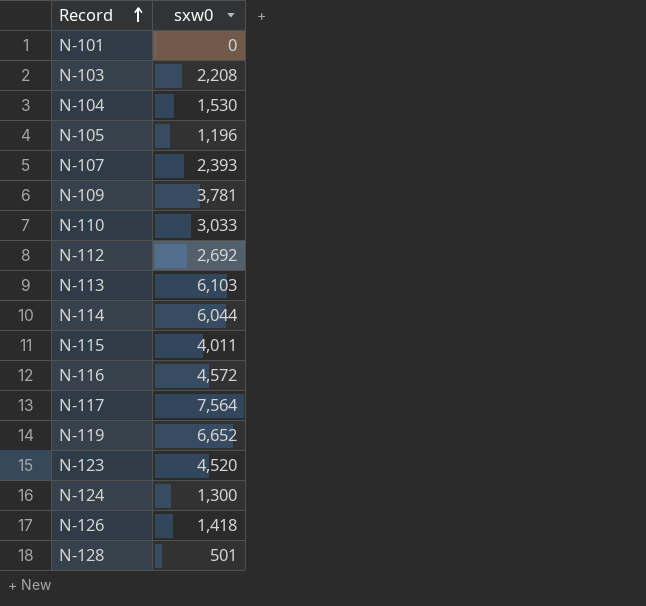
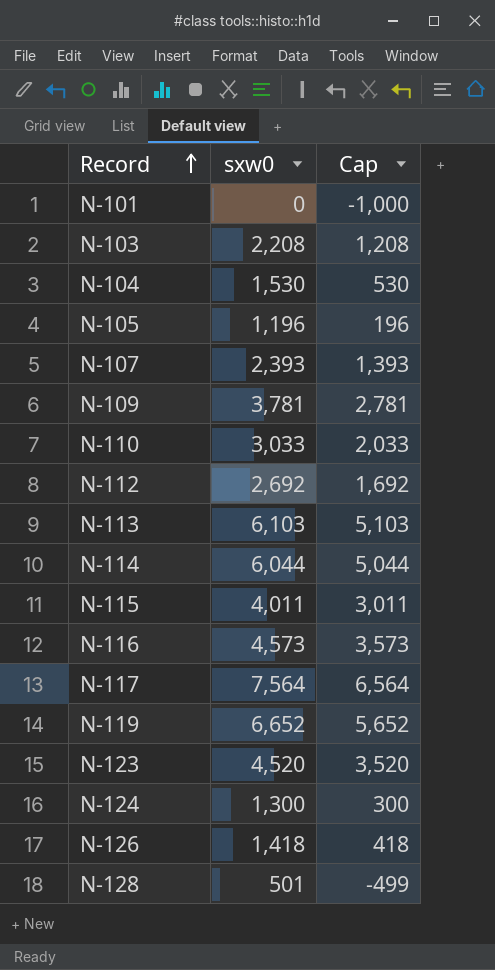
column Cap | formula: none -> [sxw0] - 1000
N-116 | sxw0: 4,572 -> 4,573

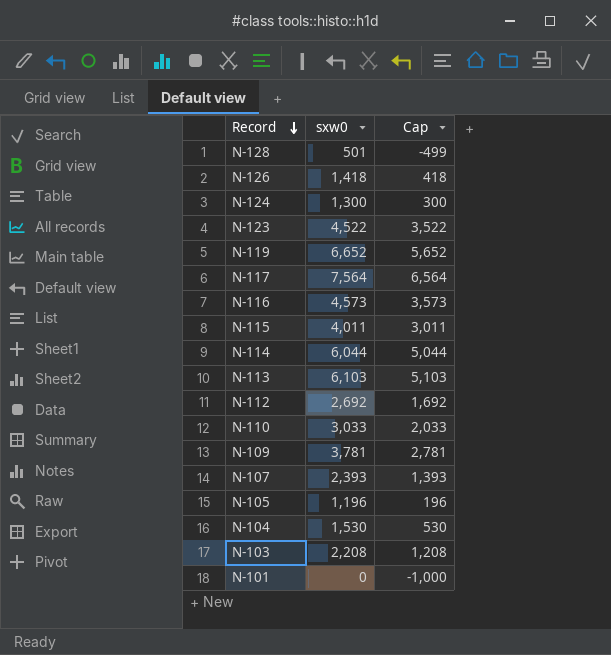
row order: Record ascending -> Record descending
N-123 | sxw0: 4,520 -> 4,522
N-123 | Cap: 3,520 -> 3,522

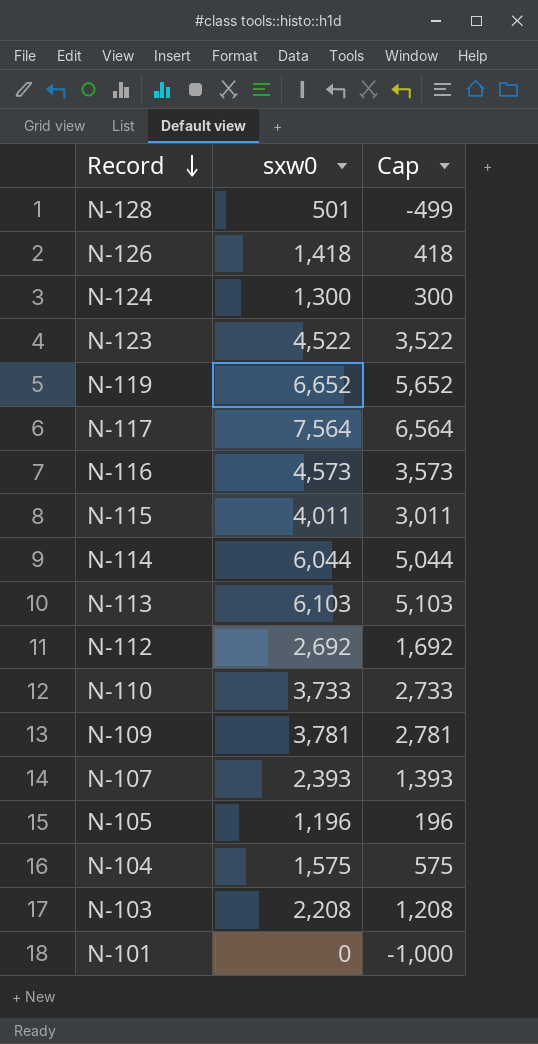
N-110 | sxw0: 3,033 -> 3,733
N-110 | Cap: 2,033 -> 2,733
N-104 | sxw0: 1,530 -> 1,575
N-104 | Cap: 530 -> 575

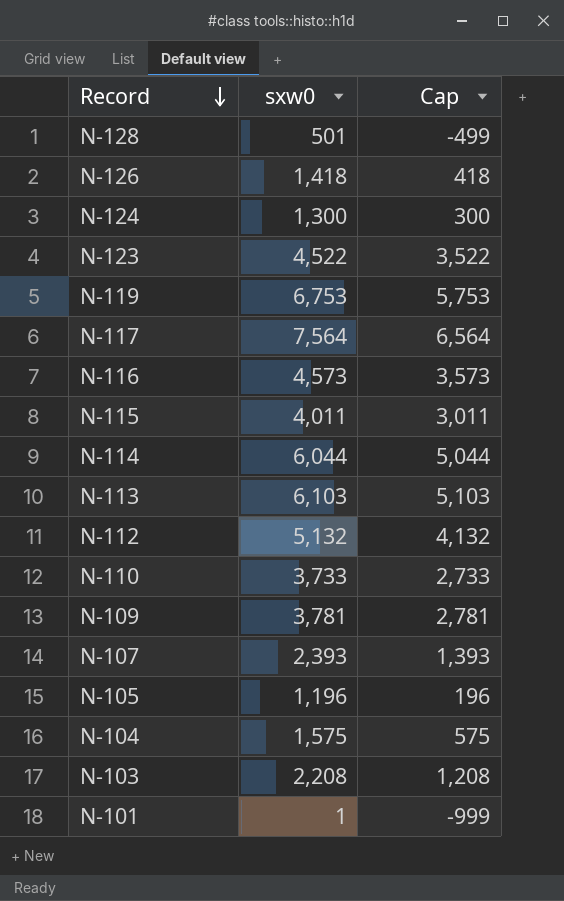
N-119 | sxw0: 6,652 -> 6,753
N-119 | Cap: 5,652 -> 5,753
N-112 | sxw0: 2,692 -> 5,132
N-112 | Cap: 1,692 -> 4,132
N-101 | sxw0: 0 -> 1
N-101 | Cap: -1,000 -> -999

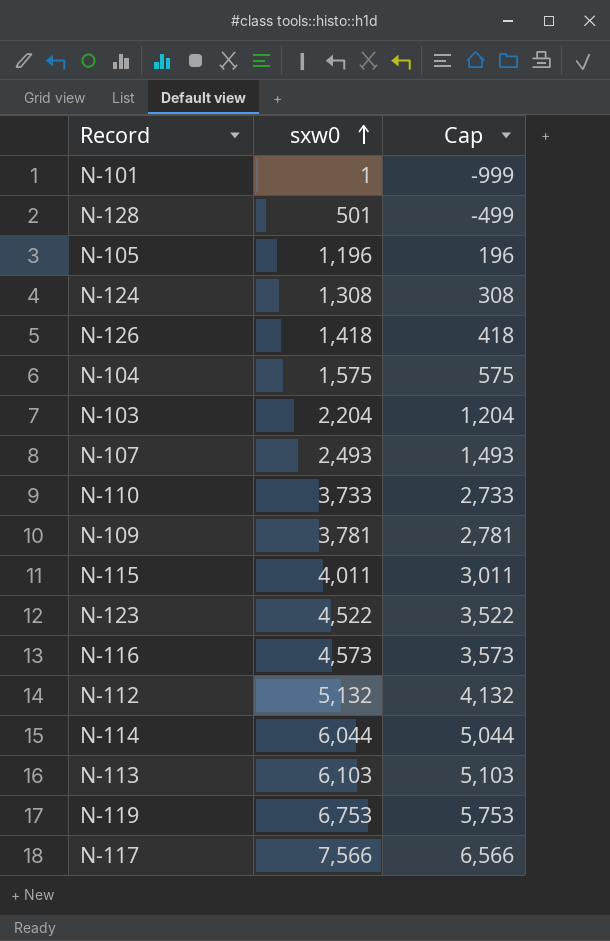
row order: Record descending -> sxw0 ascending
N-124 | sxw0: 1,300 -> 1,308
N-124 | Cap: 300 -> 308
N-103 | sxw0: 2,208 -> 2,204
N-103 | Cap: 1,208 -> 1,204
N-107 | sxw0: 2,393 -> 2,493
N-107 | Cap: 1,393 -> 1,493
N-117 | sxw0: 7,564 -> 7,566
N-117 | Cap: 6,564 -> 6,566

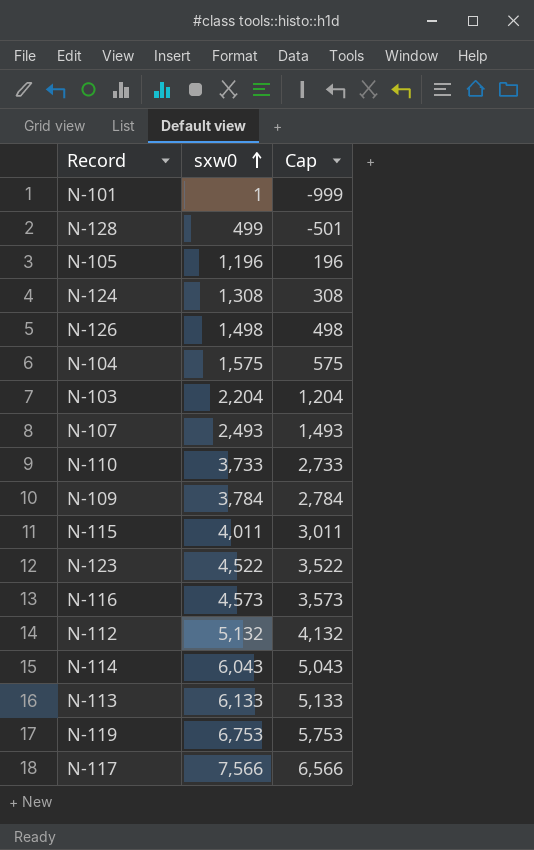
N-128 | sxw0: 501 -> 499
N-128 | Cap: -499 -> -501
N-126 | sxw0: 1,418 -> 1,498
N-126 | Cap: 418 -> 498
N-109 | sxw0: 3,781 -> 3,784
N-109 | Cap: 2,781 -> 2,784
N-114 | sxw0: 6,044 -> 6,043
N-114 | Cap: 5,044 -> 5,043
N-113 | sxw0: 6,103 -> 6,133
N-113 | Cap: 5,103 -> 5,133

